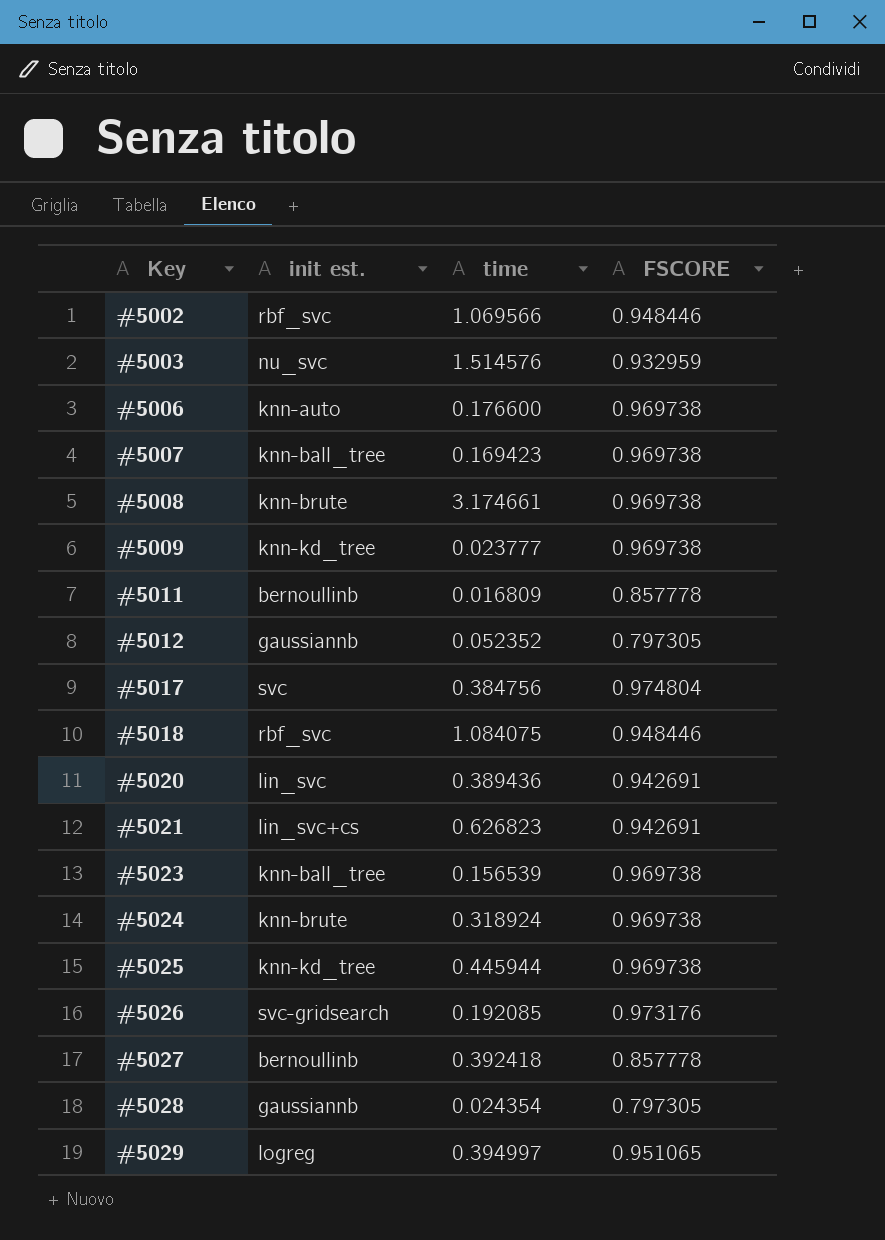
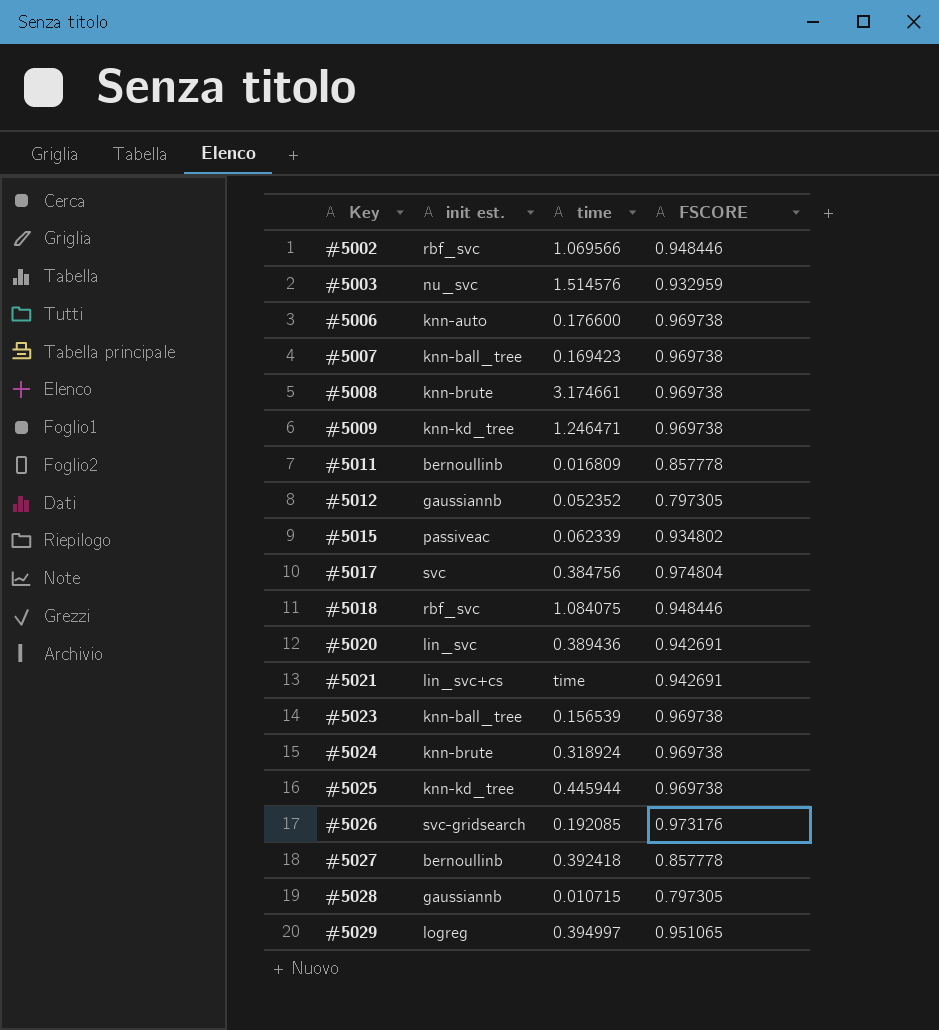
#5009 | time: 0.023777 -> 1.246471
row #5015: none -> passiveac | 0.062339 | 0.934802
#5021 | time: 0.626823 -> time
#5028 | time: 0.024354 -> 0.010715

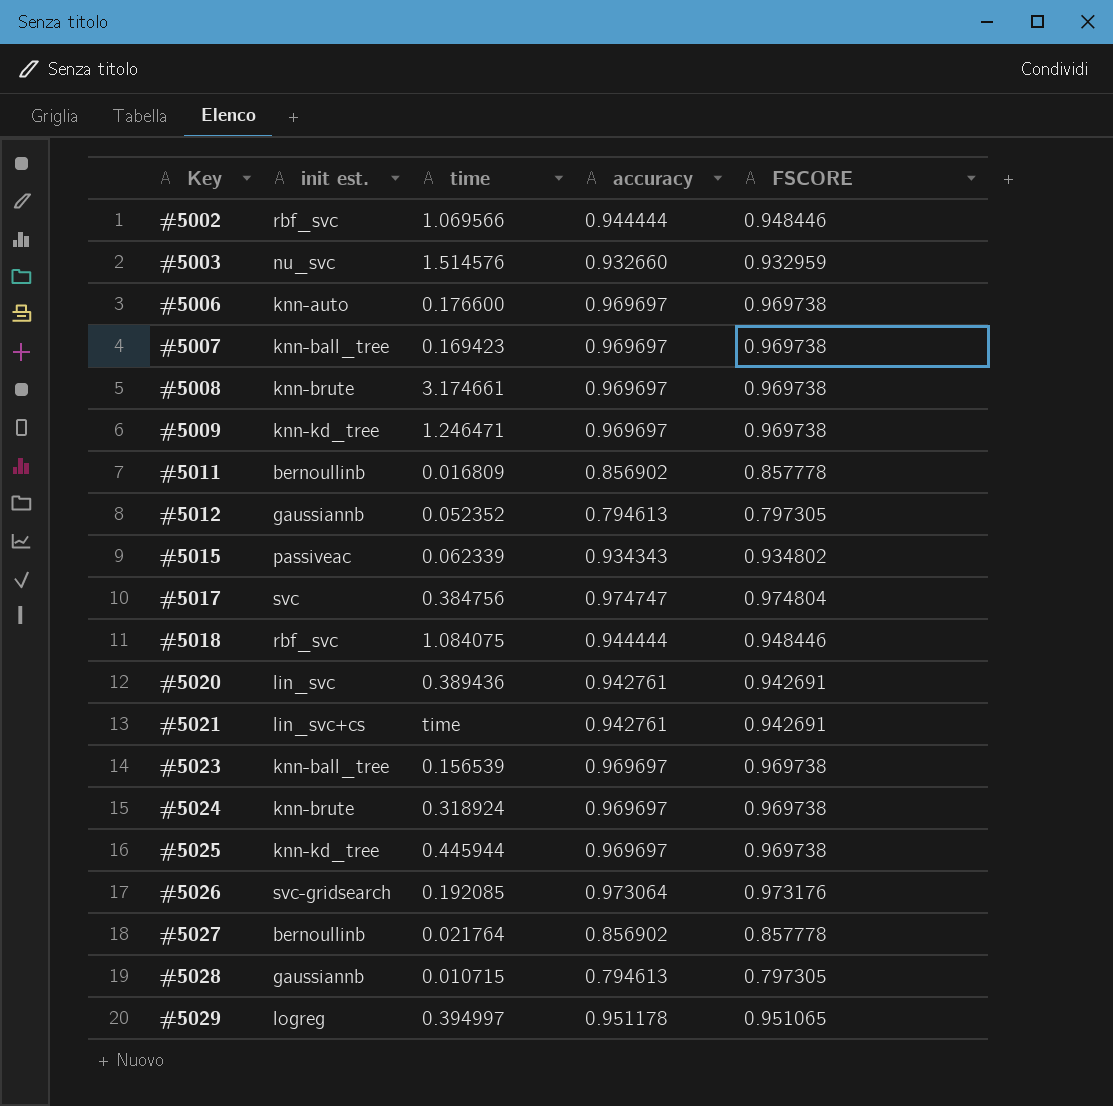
column accuracy | position: none -> 4
#5027 | time: 0.392418 -> 0.021764

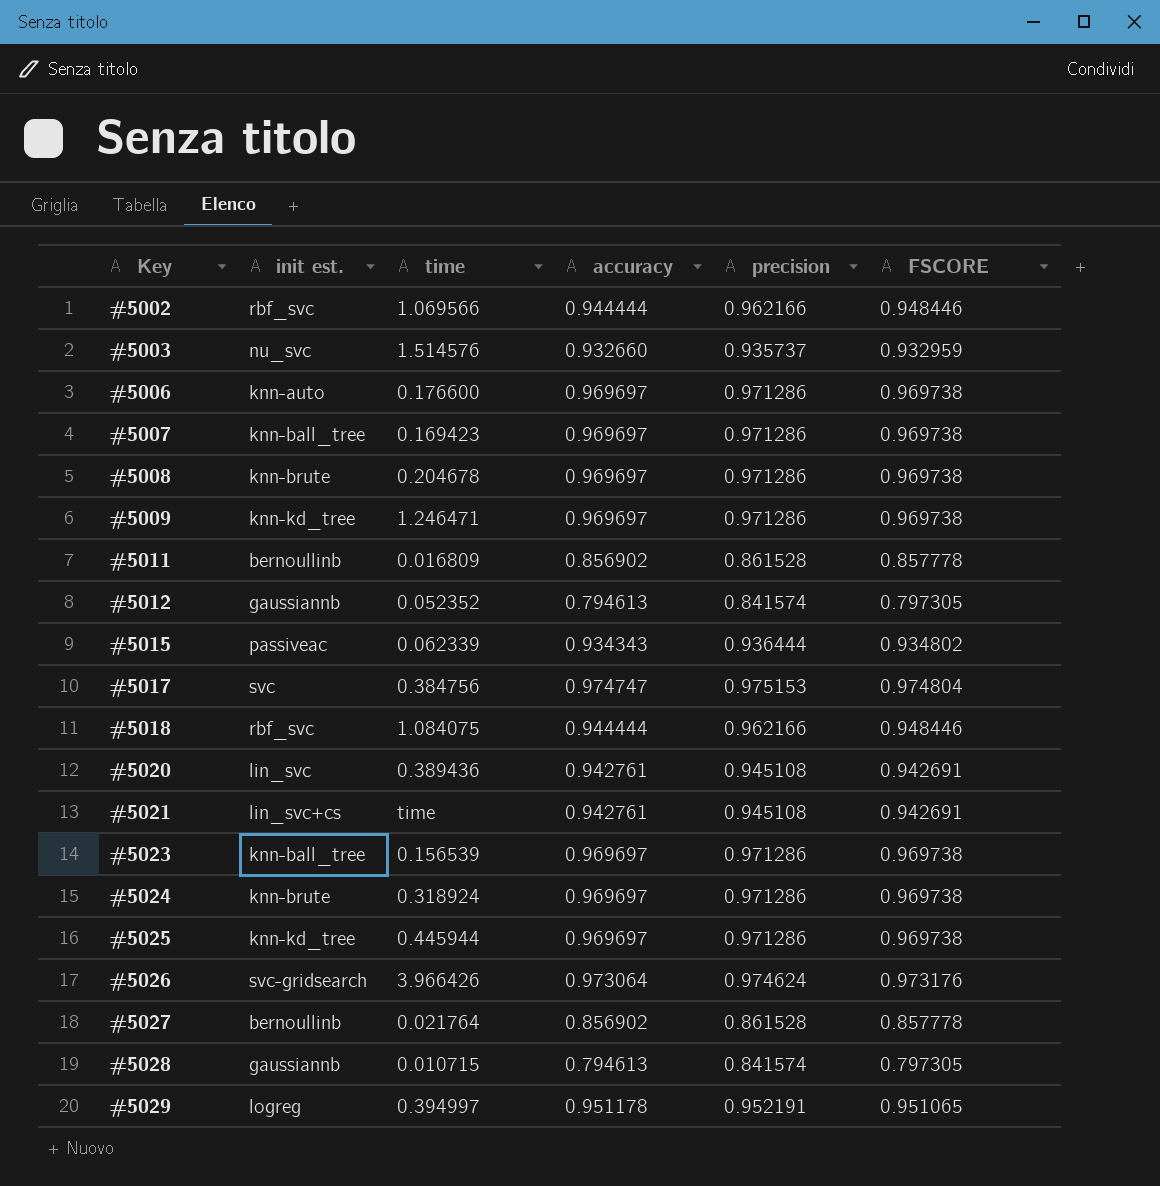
column precision | position: none -> 5
#5008 | time: 3.174661 -> 0.204678
#5026 | time: 0.192085 -> 3.966426

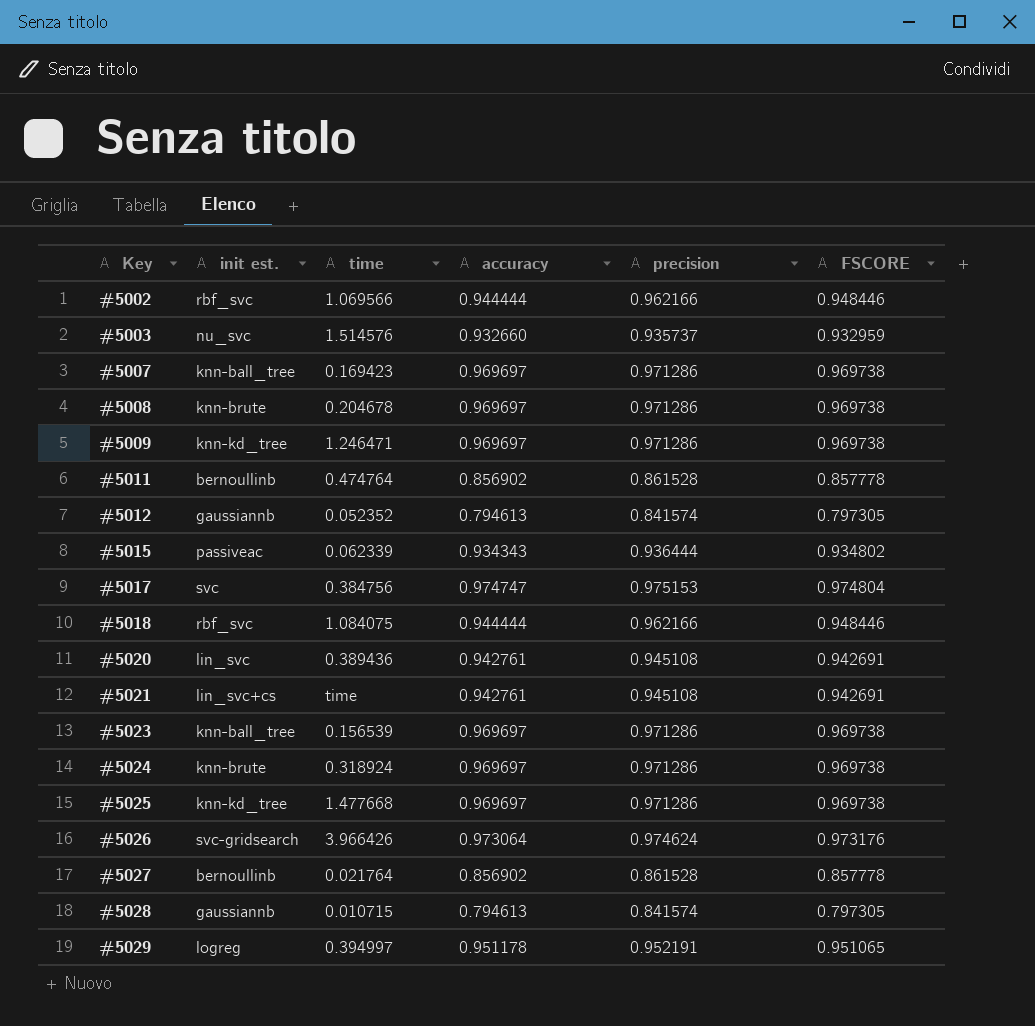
row #5006: knn-auto | 0.176600 | 0.969697 | 0.971286 | 0.969738 -> none
#5011 | time: 0.016809 -> 0.474764
#5025 | time: 0.445944 -> 1.477668

